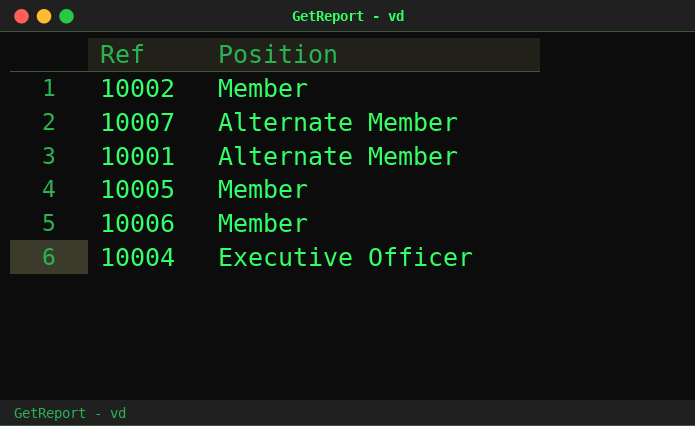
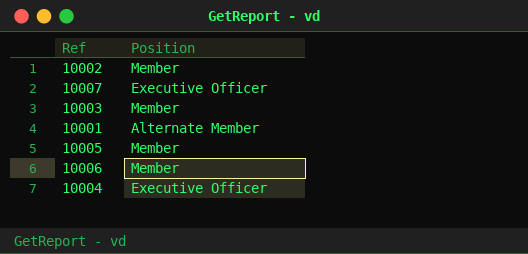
10007 | Position: Alternate Member -> Executive Officer
row 10003: none -> Member

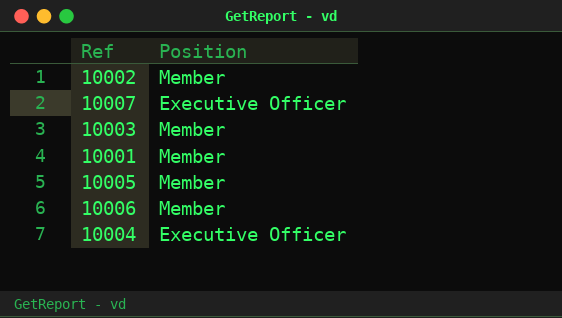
10001 | Position: Alternate Member -> Member

